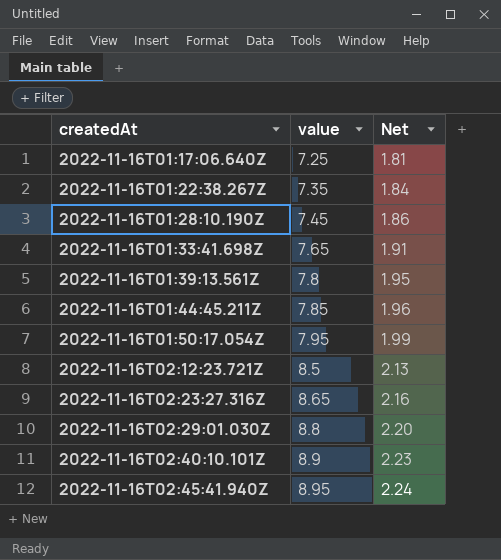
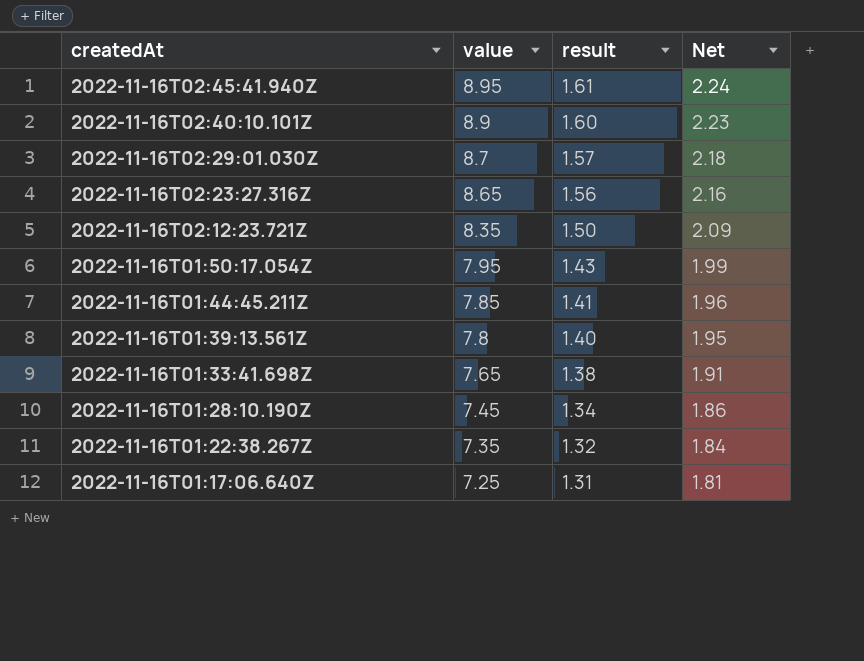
row order: createdAt ascending -> createdAt descending
column result | formula: none -> [value] * 0.18
2022-11-16T02:29:01.030Z | value: 8.8 -> 8.7
2022-11-16T02:29:01.030Z | Net: 2.20 -> 2.18
2022-11-16T02:12:23.721Z | value: 8.5 -> 8.35
2022-11-16T02:12:23.721Z | Net: 2.13 -> 2.09

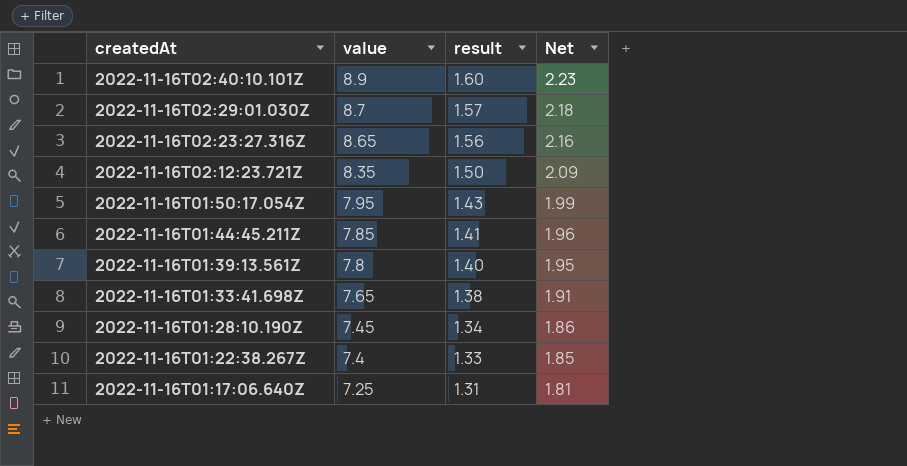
row 2022-11-16T02:45:41.940Z: 8.95 | 1.61 | 2.24 -> none
2022-11-16T01:22:38.267Z | value: 7.35 -> 7.4
2022-11-16T01:22:38.267Z | result: 1.32 -> 1.33
2022-11-16T01:22:38.267Z | Net: 1.84 -> 1.85

